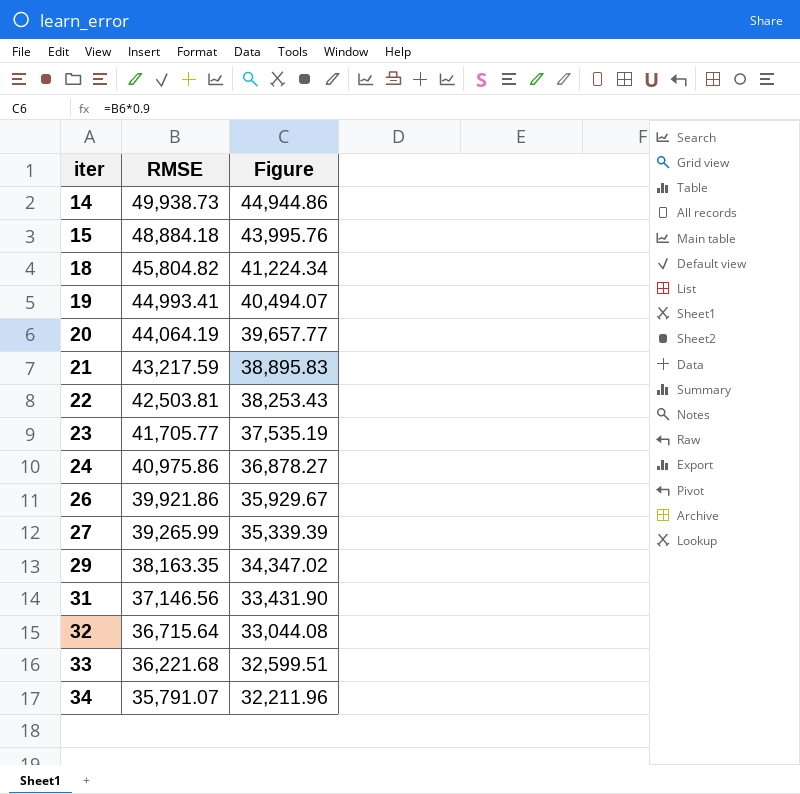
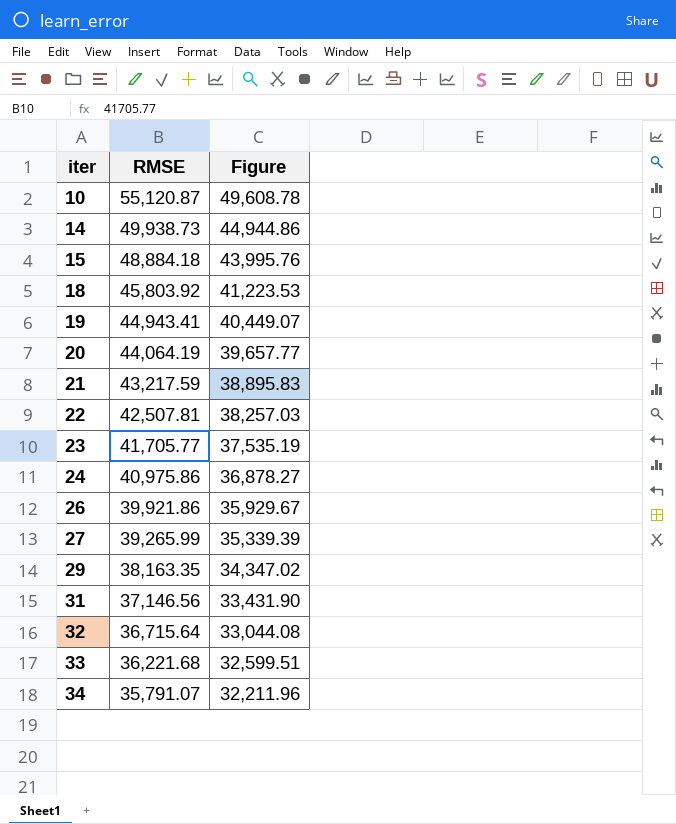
row 10: none -> 55,120.87 | 49,608.78
18 | RMSE: 45,804.82 -> 45,803.92
18 | Figure: 41,224.34 -> 41,223.53
19 | RMSE: 44,993.41 -> 44,943.41
19 | Figure: 40,494.07 -> 40,449.07
22 | RMSE: 42,503.81 -> 42,507.81
22 | Figure: 38,253.43 -> 38,257.03

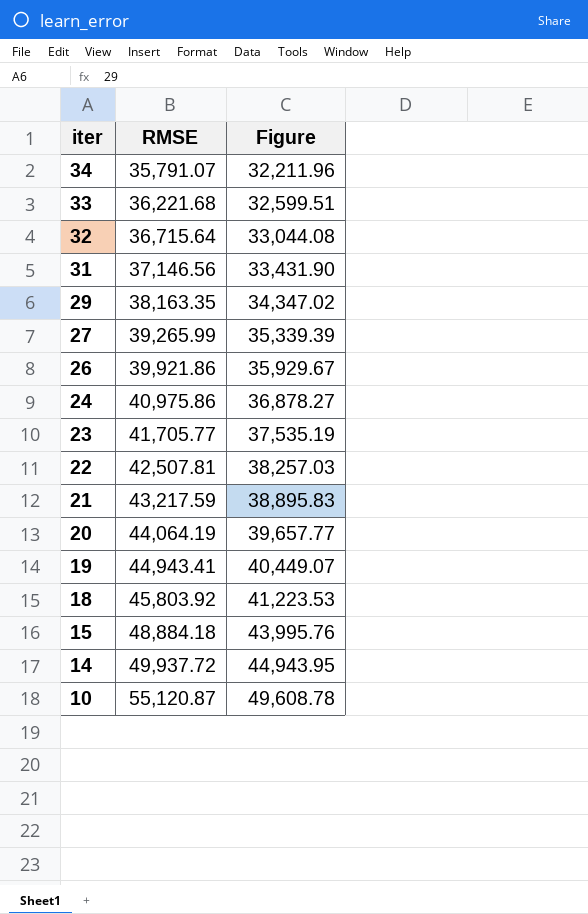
row order: iter ascending -> iter descending
14 | RMSE: 49,938.73 -> 49,937.72
14 | Figure: 44,944.86 -> 44,943.95

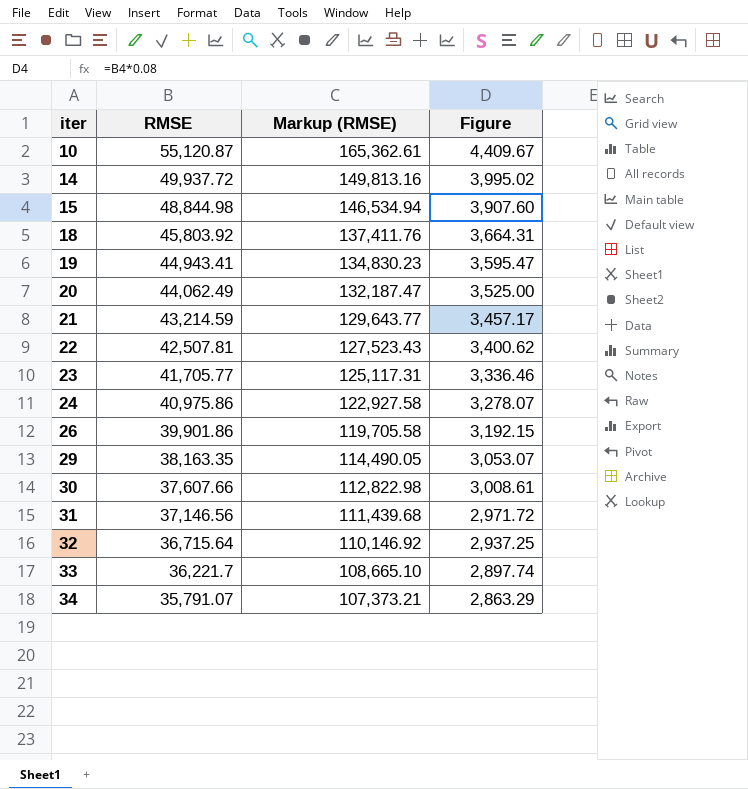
row order: iter descending -> iter ascending
column Markup (RMSE) | formula: none -> [RMSE] * 3
column Figure | formula: [RMSE] * 0.9 -> [RMSE] * 0.08
row 27: 39,265.99 | 35,339.39 -> none
15 | RMSE: 48,884.18 -> 48,844.98
20 | RMSE: 44,064.19 -> 44,062.49
21 | RMSE: 43,217.59 -> 43,214.59
26 | RMSE: 39,921.86 -> 39,901.86
row 30: none -> 37,607.66 | 112,822.98 | 3,008.61
33 | RMSE: 36,221.68 -> 36,221.7

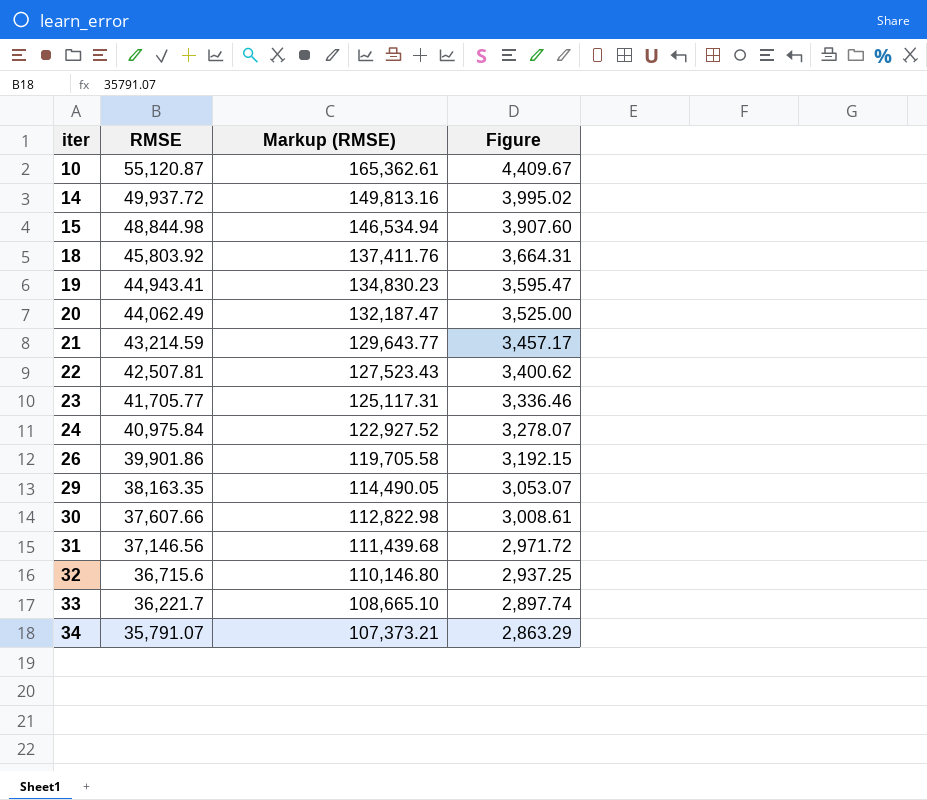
24 | RMSE: 40,975.86 -> 40,975.84
24 | Markup (RMSE): 122,927.58 -> 122,927.52
32 | RMSE: 36,715.64 -> 36,715.6
32 | Markup (RMSE): 110,146.92 -> 110,146.80

